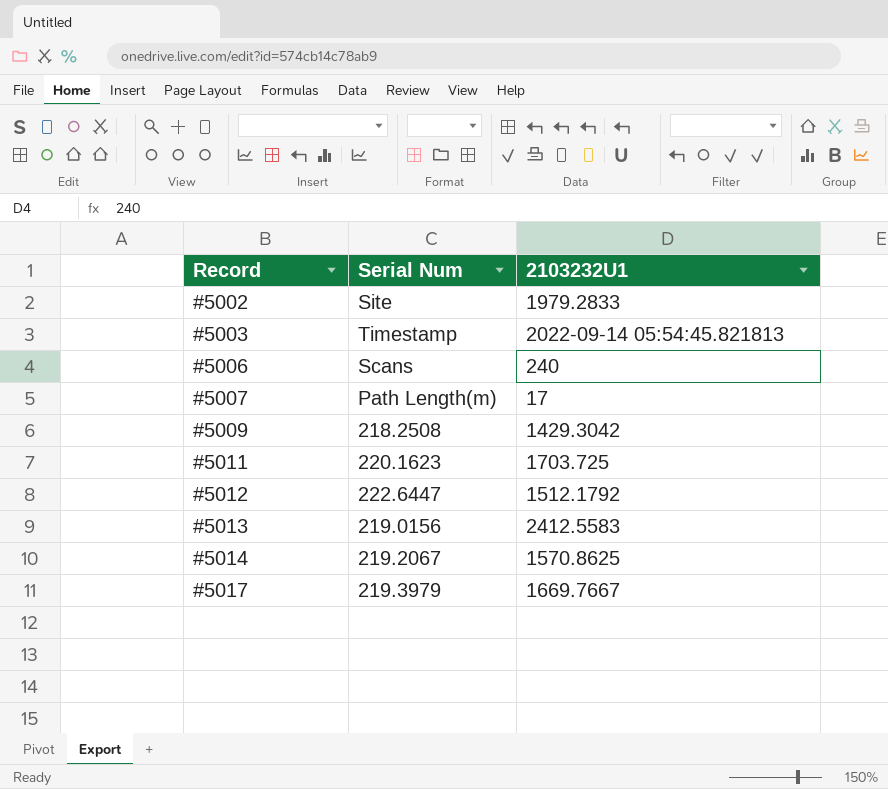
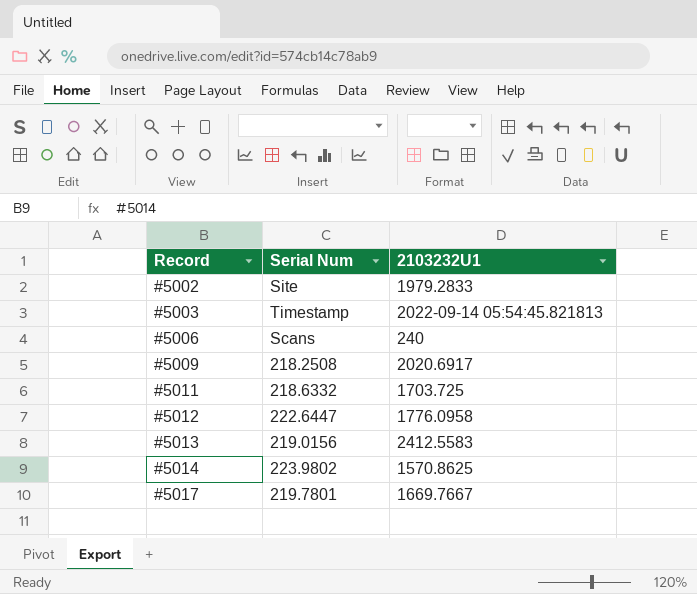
row #5007: Path Length(m) | 17 -> none
#5009 | 2103232U1: 1429.3042 -> 2020.6917
#5011 | Serial Num: 220.1623 -> 218.6332
#5012 | 2103232U1: 1512.1792 -> 1776.0958
#5014 | Serial Num: 219.2067 -> 223.9802
#5017 | Serial Num: 219.3979 -> 219.7801

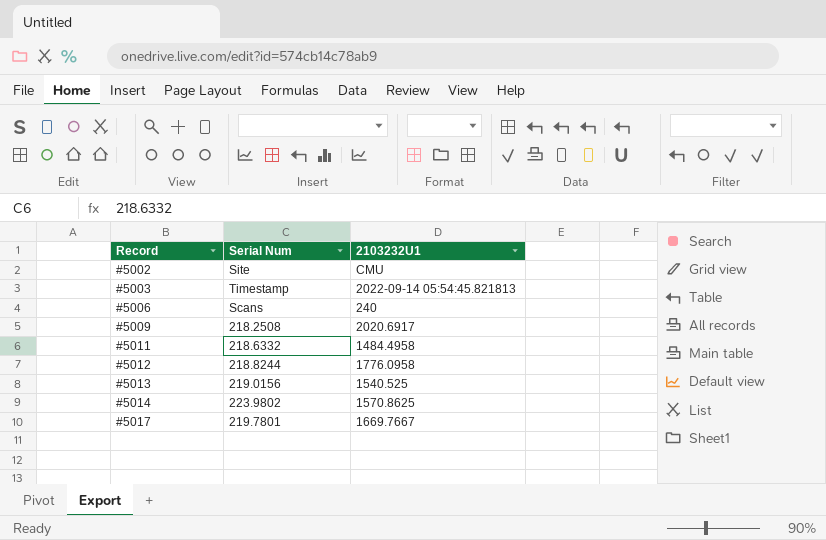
#5002 | 2103232U1: 1979.2833 -> CMU
#5011 | 2103232U1: 1703.725 -> 1484.4958
#5012 | Serial Num: 222.6447 -> 218.8244
#5013 | 2103232U1: 2412.5583 -> 1540.525

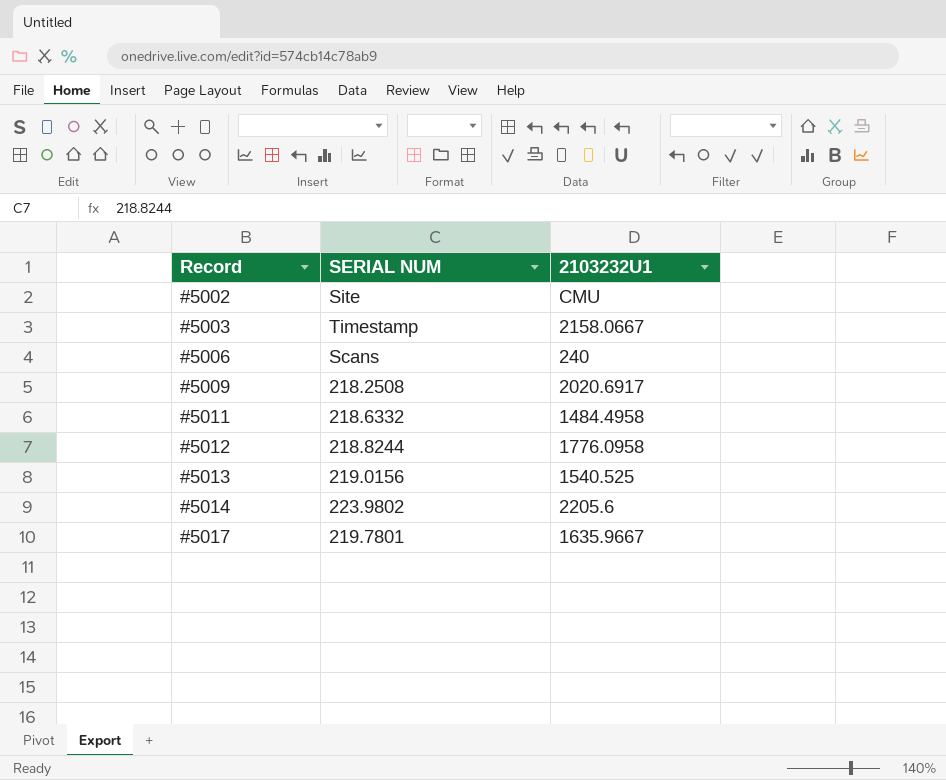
column name: Serial Num -> SERIAL NUM
#5003 | 2103232U1: 2022-09-14 05:54:45.821813 -> 2158.0667
#5014 | 2103232U1: 1570.8625 -> 2205.6
#5017 | 2103232U1: 1669.7667 -> 1635.9667

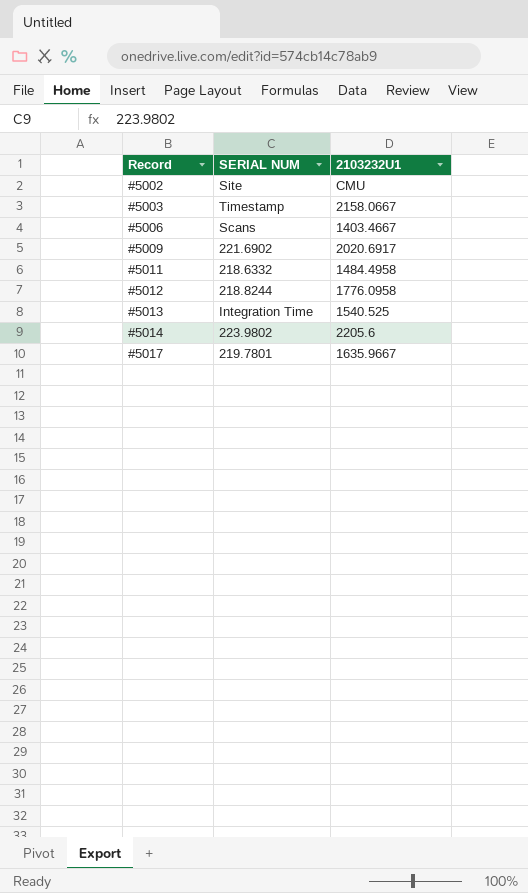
#5006 | 2103232U1: 240 -> 1403.4667
#5009 | SERIAL NUM: 218.2508 -> 221.6902
#5013 | SERIAL NUM: 219.0156 -> Integration Time

